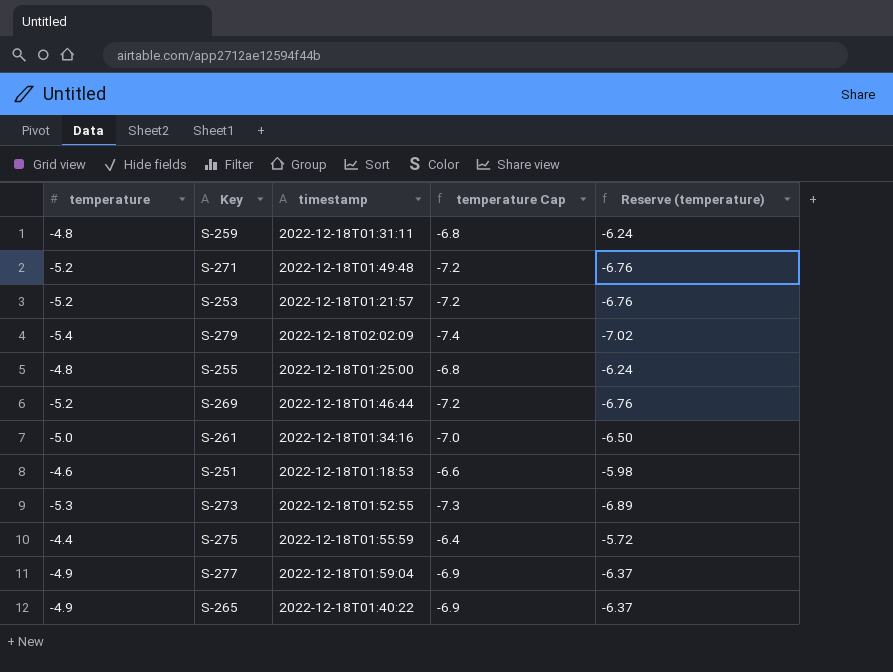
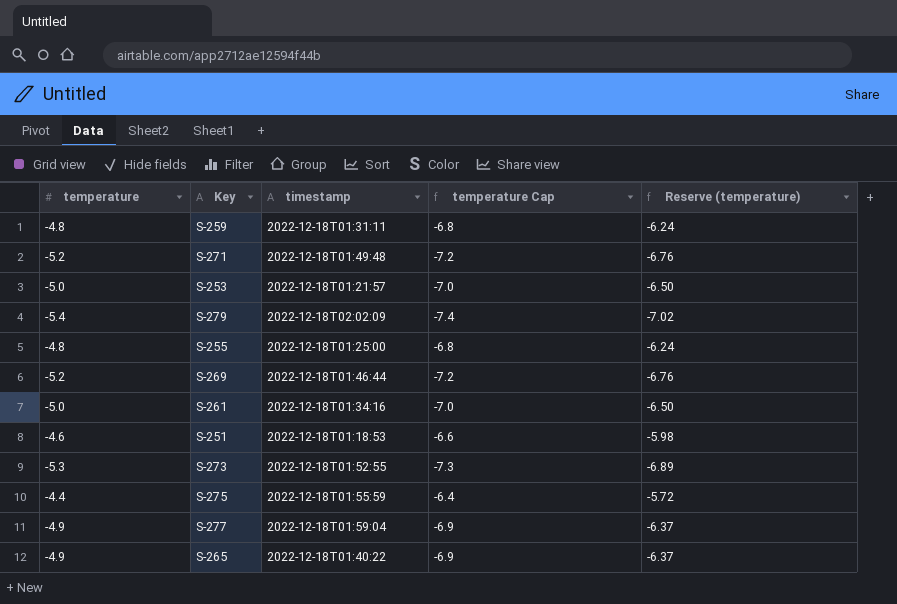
S-253 | temperature: -5.2 -> -5.0
S-253 | temperature Cap: -7.2 -> -7.0
S-253 | Reserve (temperature): -6.76 -> -6.50

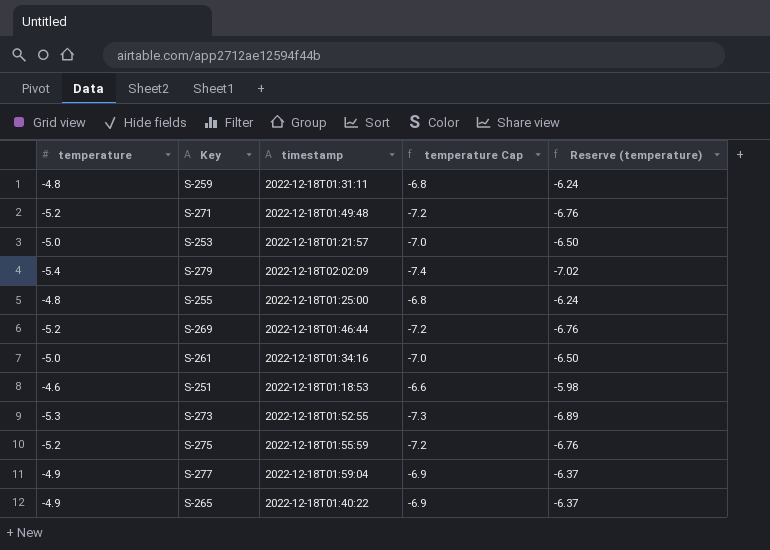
S-275 | temperature: -4.4 -> -5.2
S-275 | temperature Cap: -6.4 -> -7.2
S-275 | Reserve (temperature): -5.72 -> -6.76

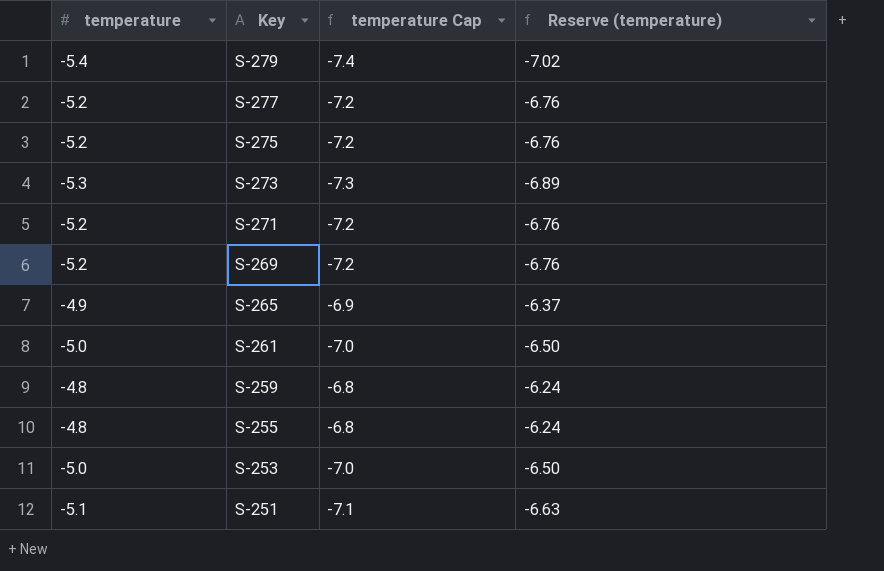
row order: none -> Key descending
column timestamp | position: 3 -> none
S-277 | temperature: -4.9 -> -5.2
S-277 | temperature Cap: -6.9 -> -7.2
S-277 | Reserve (temperature): -6.37 -> -6.76
S-251 | temperature: -4.6 -> -5.1
S-251 | temperature Cap: -6.6 -> -7.1
S-251 | Reserve (temperature): -5.98 -> -6.63

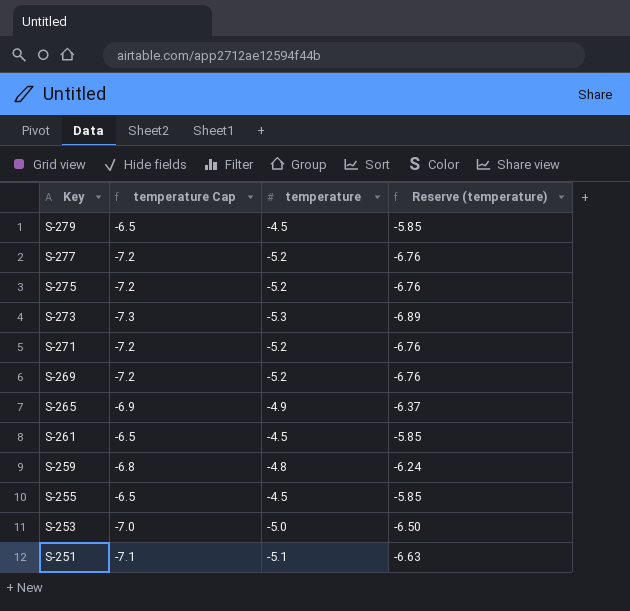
column temperature | position: 1 -> 3
S-279 | temperature Cap: -7.4 -> -6.5
S-279 | temperature: -5.4 -> -4.5
S-279 | Reserve (temperature): -7.02 -> -5.85
S-261 | temperature Cap: -7.0 -> -6.5
S-261 | temperature: -5.0 -> -4.5
S-261 | Reserve (temperature): -6.50 -> -5.85
S-255 | temperature Cap: -6.8 -> -6.5
S-255 | temperature: -4.8 -> -4.5
S-255 | Reserve (temperature): -6.24 -> -5.85

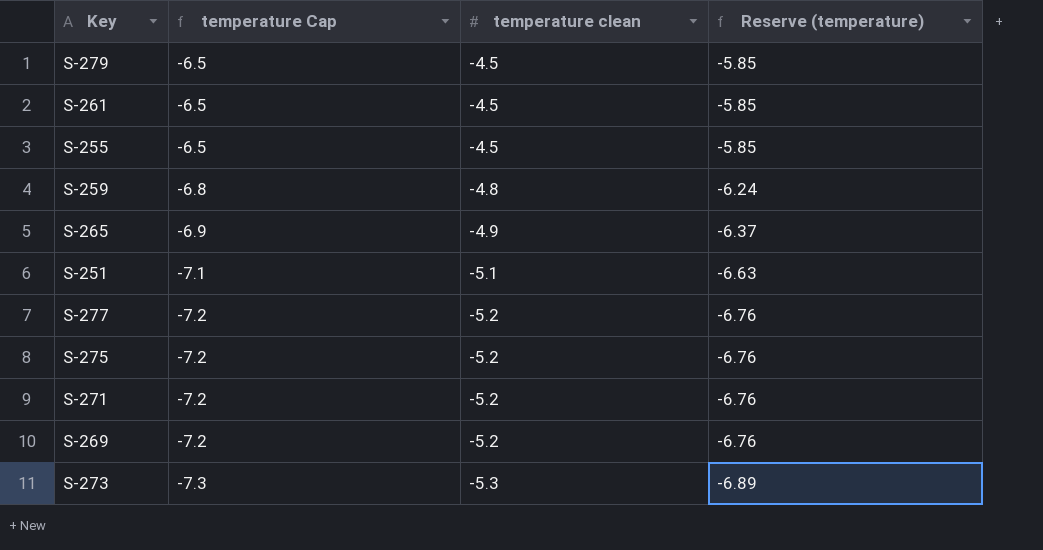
row order: Key descending -> temperature Cap descending
column name: temperature -> temperature clean
row S-253: -7.0 | -5.0 | -6.50 -> none

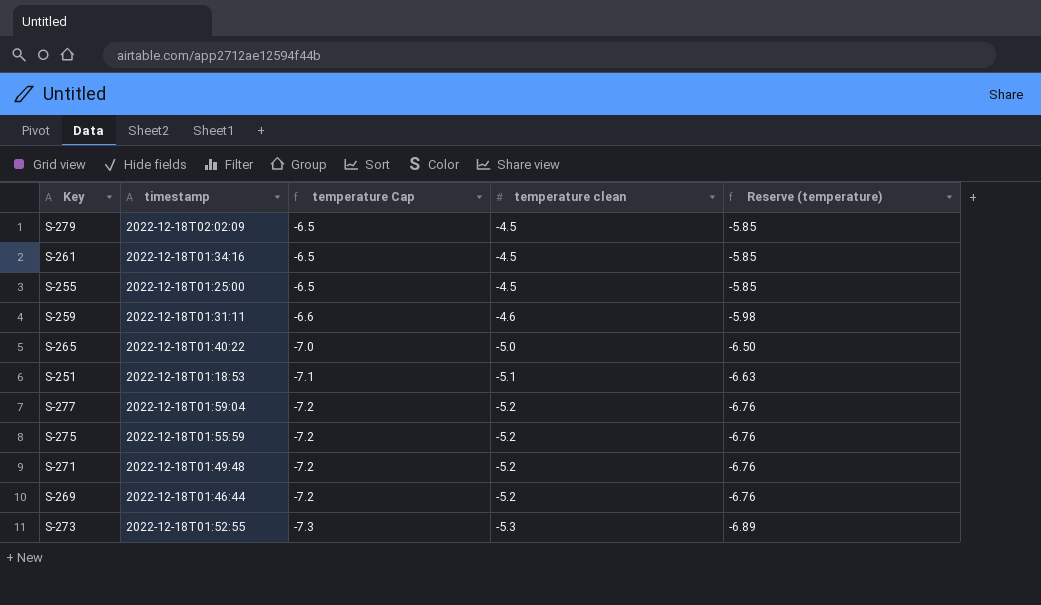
column timestamp | position: none -> 2
S-259 | temperature Cap: -6.8 -> -6.6
S-259 | temperature clean: -4.8 -> -4.6
S-259 | Reserve (temperature): -6.24 -> -5.98
S-265 | temperature Cap: -6.9 -> -7.0
S-265 | temperature clean: -4.9 -> -5.0
S-265 | Reserve (temperature): -6.37 -> -6.50

